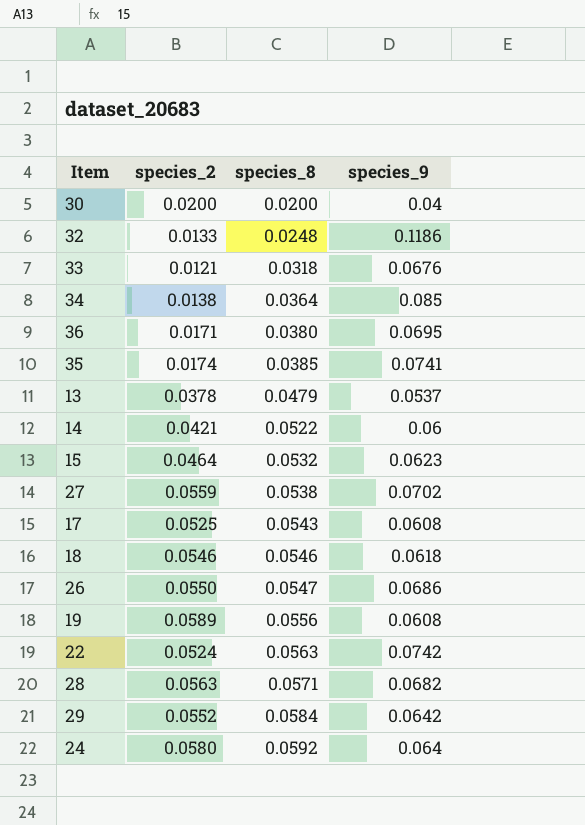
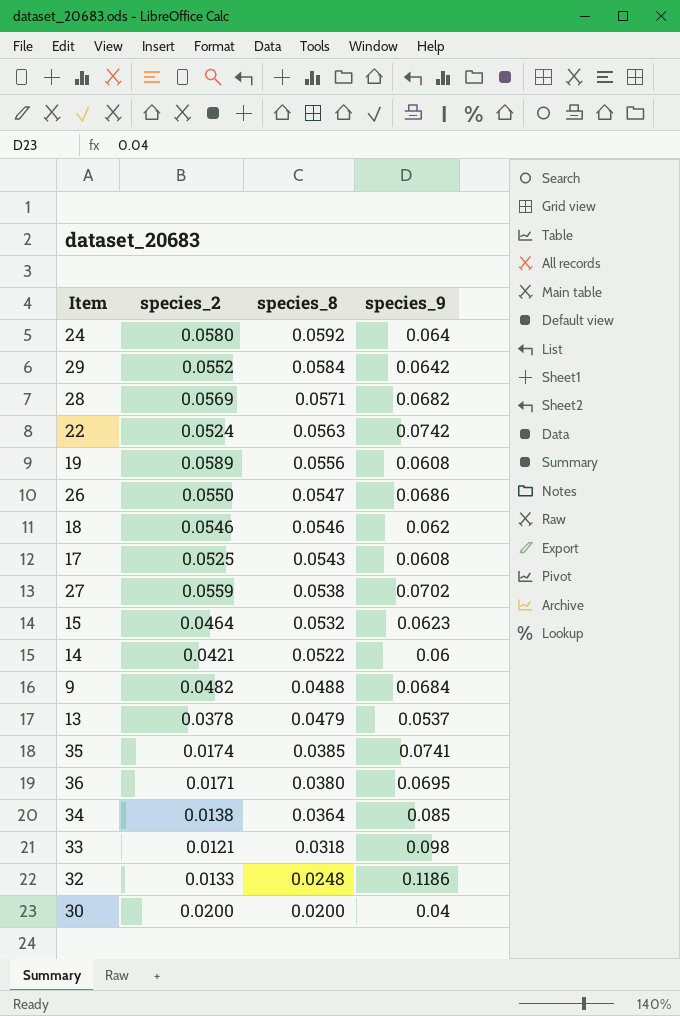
row order: species_8 ascending -> species_8 descending
28 | species_2: 0.0563 -> 0.0569
18 | species_9: 0.0618 -> 0.062
row 9: none -> 0.0482 | 0.0488 | 0.0684
33 | species_9: 0.0676 -> 0.098

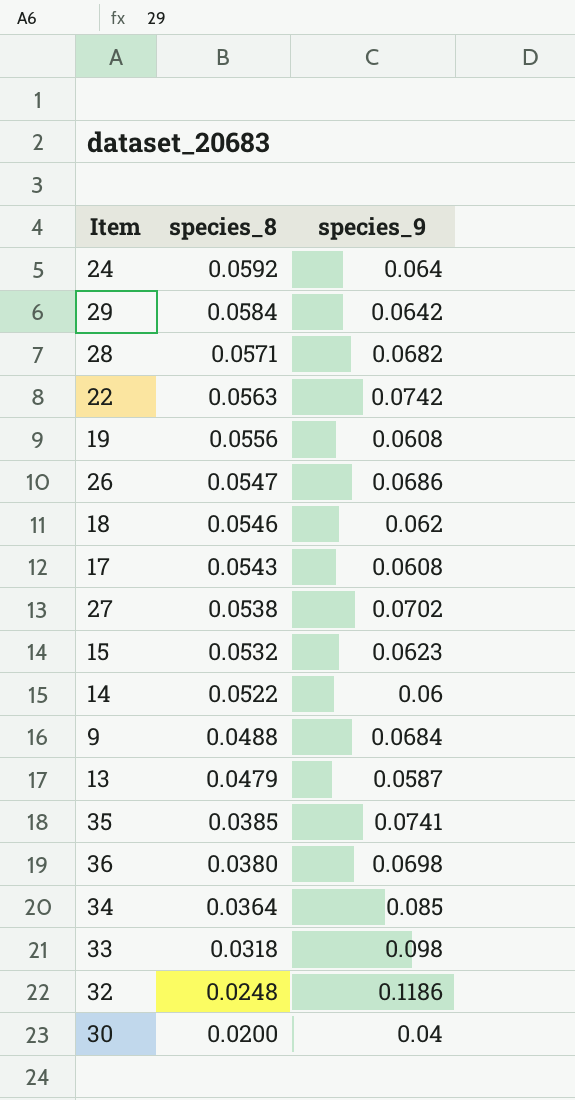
column species_2 | position: 2 -> none
13 | species_9: 0.0537 -> 0.0587
36 | species_9: 0.0695 -> 0.0698

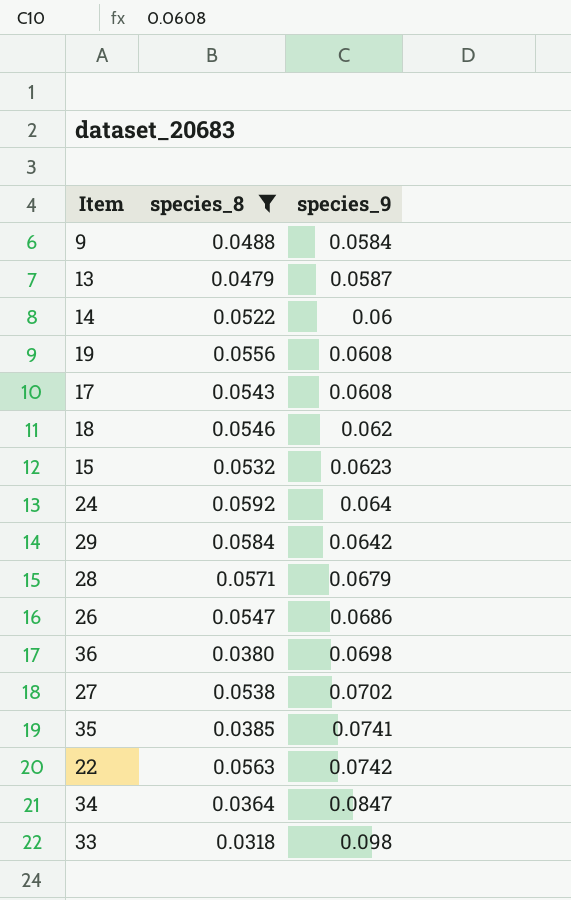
filter: none -> species_8 >= 0.0318
row order: species_8 descending -> species_9 ascending
9 | species_9: 0.0684 -> 0.0584
28 | species_9: 0.0682 -> 0.0679
34 | species_9: 0.085 -> 0.0847

